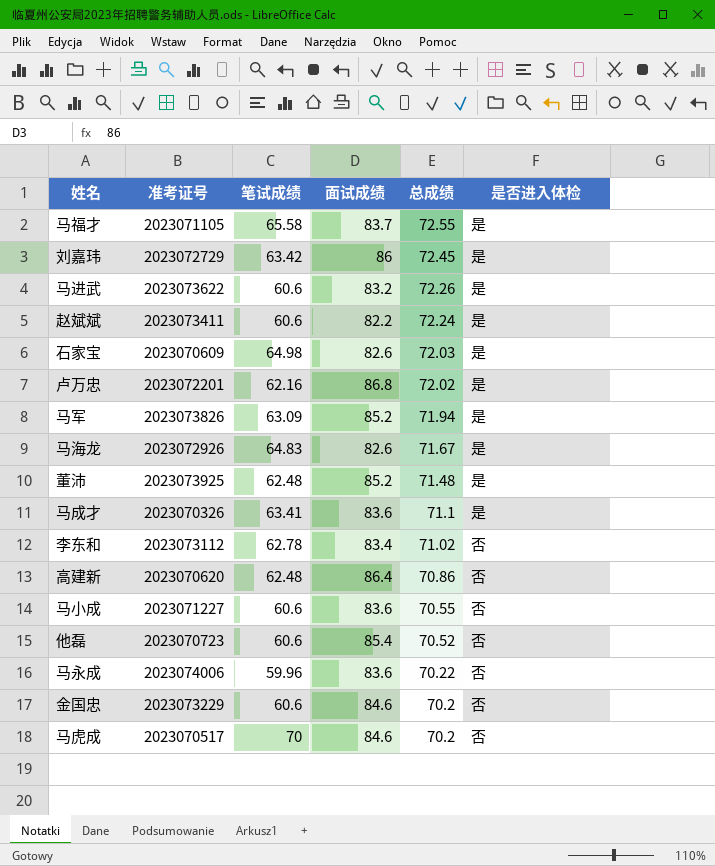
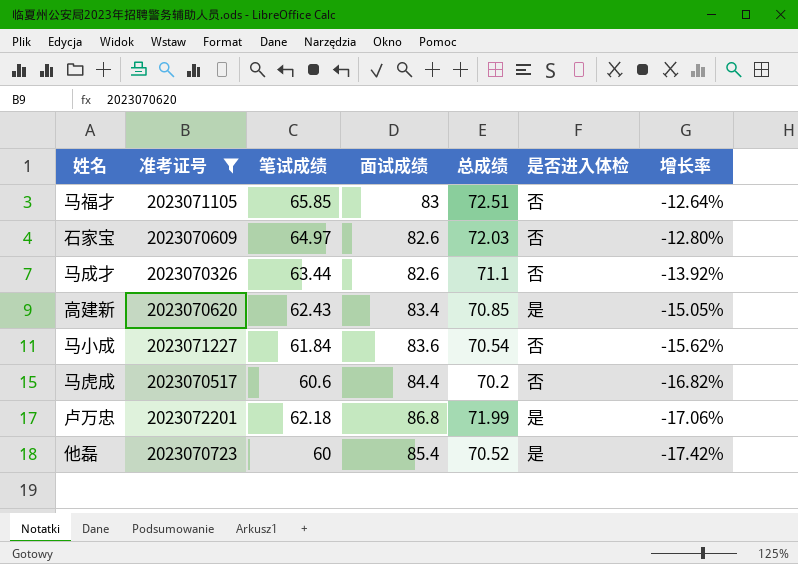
filter: none -> 准考证号 <= 2023072201
row order: 总成绩 descending -> 增长率 descending
column 增长率 | formula: none -> ([总成绩] - [面试成绩]) / [面试成绩]
马福才 | 笔试成绩: 65.58 -> 65.85
马福才 | 面试成绩: 83.7 -> 83
马福才 | 总成绩: 72.55 -> 72.51
马福才 | 是否进入体检: 是 -> 否
石家宝 | 笔试成绩: 64.98 -> 64.97
石家宝 | 是否进入体检: 是 -> 否
马成才 | 笔试成绩: 63.41 -> 63.44
马成才 | 面试成绩: 83.6 -> 82.6
马成才 | 是否进入体检: 是 -> 否
高建新 | 笔试成绩: 62.48 -> 62.43
高建新 | 面试成绩: 86.4 -> 83.4
高建新 | 总成绩: 70.86 -> 70.85
高建新 | 是否进入体检: 否 -> 是
马小成 | 笔试成绩: 60.6 -> 61.84
马小成 | 总成绩: 70.55 -> 70.54
马虎成 | 笔试成绩: 70 -> 60.6
马虎成 | 面试成绩: 84.6 -> 84.4
卢万忠 | 笔试成绩: 62.16 -> 62.18
卢万忠 | 总成绩: 72.02 -> 71.99
他磊 | 笔试成绩: 60.6 -> 60
他磊 | 是否进入体检: 否 -> 是

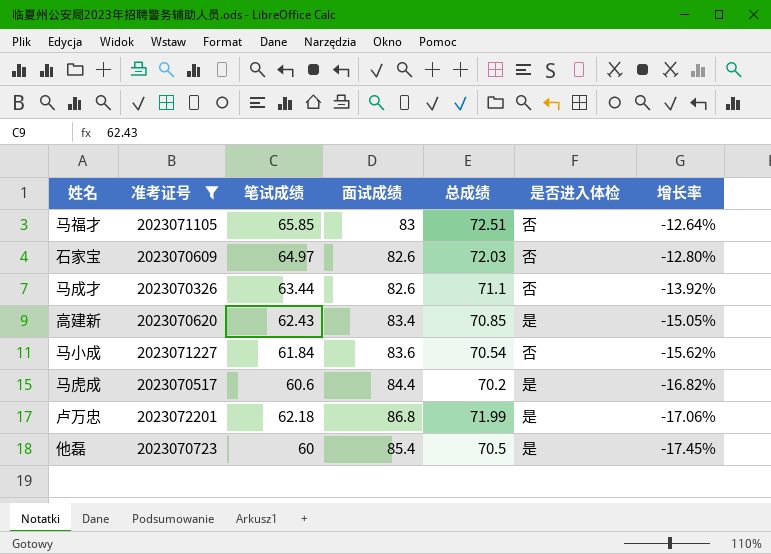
马虎成 | 是否进入体检: 否 -> 是
他磊 | 总成绩: 70.52 -> 70.5
他磊 | 增长率: -17.42% -> -17.45%

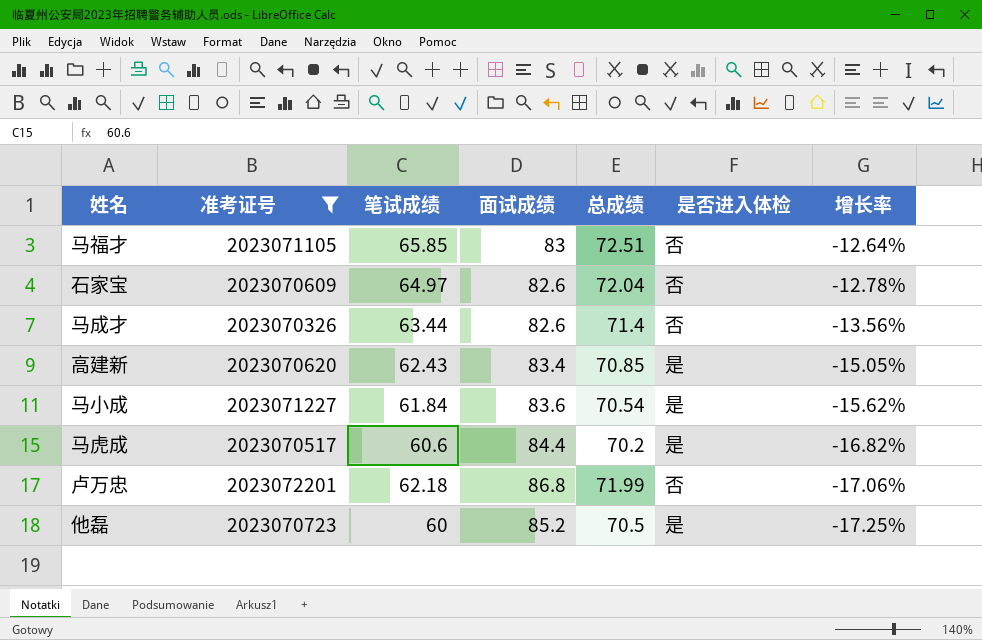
石家宝 | 总成绩: 72.03 -> 72.04
石家宝 | 增长率: -12.80% -> -12.78%
马成才 | 总成绩: 71.1 -> 71.4
马成才 | 增长率: -13.92% -> -13.56%
马小成 | 是否进入体检: 否 -> 是
卢万忠 | 是否进入体检: 是 -> 否
他磊 | 面试成绩: 85.4 -> 85.2
他磊 | 增长率: -17.45% -> -17.25%

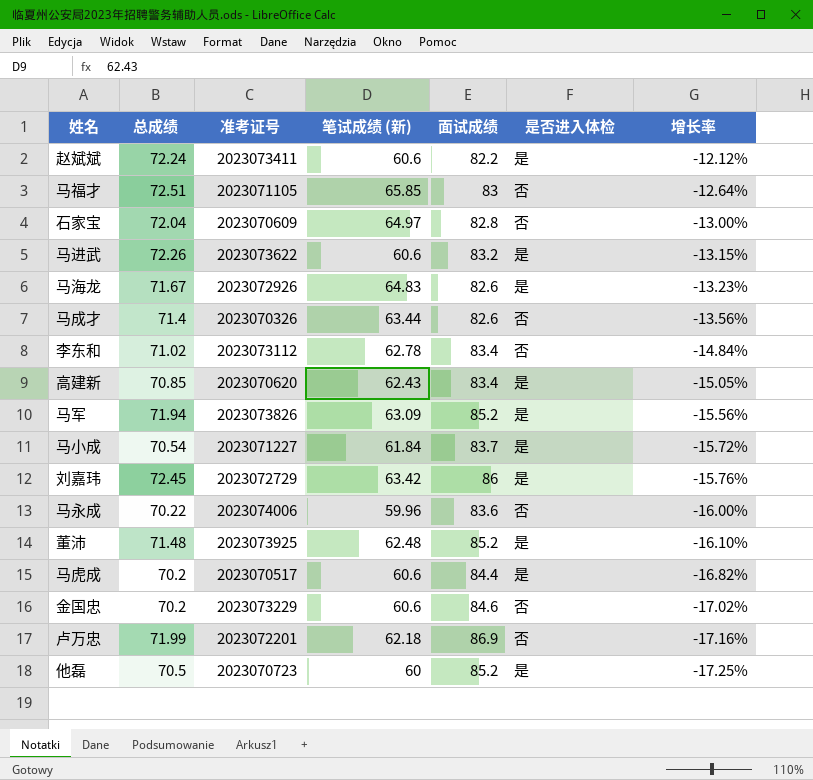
filter: 准考证号 <= 2023072201 -> none
column 总成绩 | position: 5 -> 2
column name: 笔试成绩 -> 笔试成绩 (新)
石家宝 | 面试成绩: 82.6 -> 82.8
石家宝 | 增长率: -12.78% -> -13.00%
马小成 | 面试成绩: 83.6 -> 83.7
马小成 | 增长率: -15.62% -> -15.72%
卢万忠 | 面试成绩: 86.8 -> 86.9
卢万忠 | 增长率: -17.06% -> -17.16%

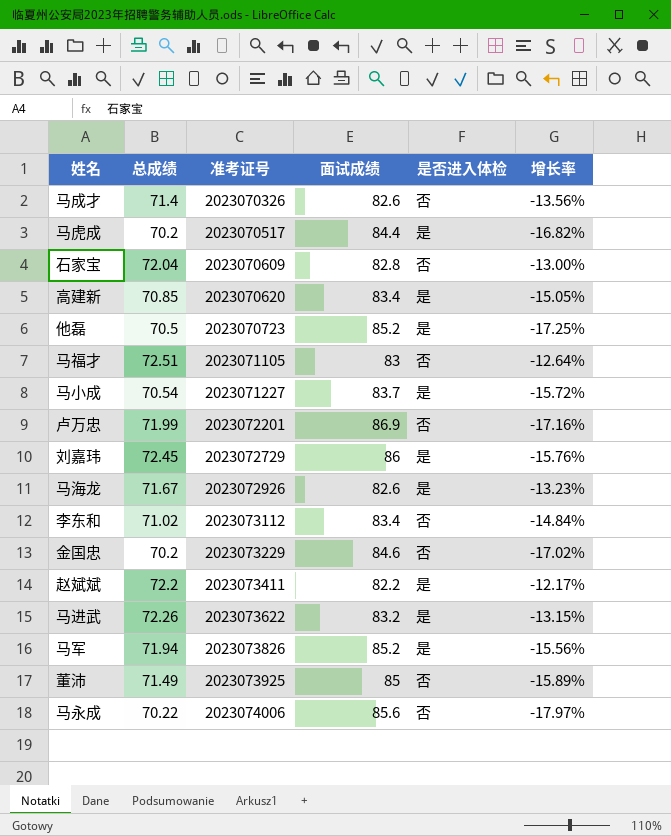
row order: 增长率 descending -> 准考证号 ascending
column 笔试成绩 (新) | position: 4 -> none
赵斌斌 | 总成绩: 72.24 -> 72.2
赵斌斌 | 增长率: -12.12% -> -12.17%
董沛 | 总成绩: 71.48 -> 71.49
董沛 | 面试成绩: 85.2 -> 85
董沛 | 是否进入体检: 是 -> 否
董沛 | 增长率: -16.10% -> -15.89%
马永成 | 面试成绩: 83.6 -> 85.6
马永成 | 增长率: -16.00% -> -17.97%

